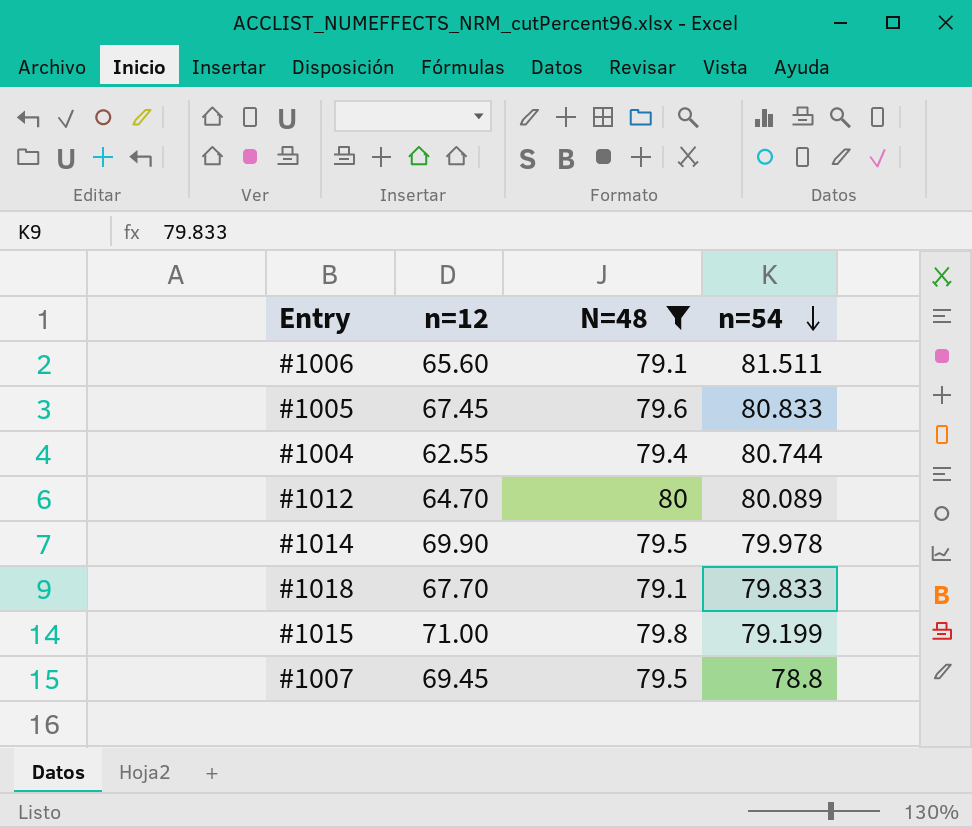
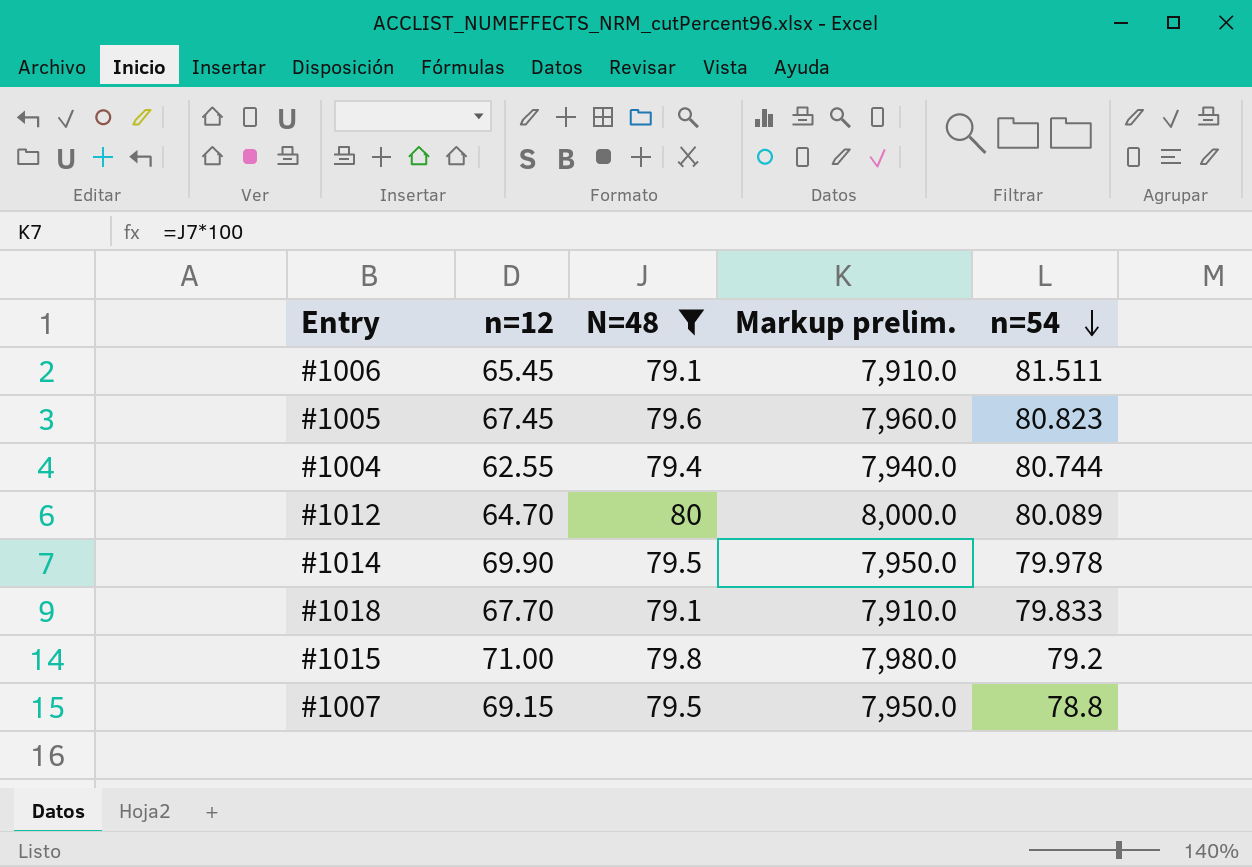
column Markup prelim. | formula: none -> [N=48] * 100
#1006 | n=12: 65.60 -> 65.45
#1005 | n=54: 80.833 -> 80.823
#1015 | n=54: 79.199 -> 79.2
#1007 | n=12: 69.45 -> 69.15

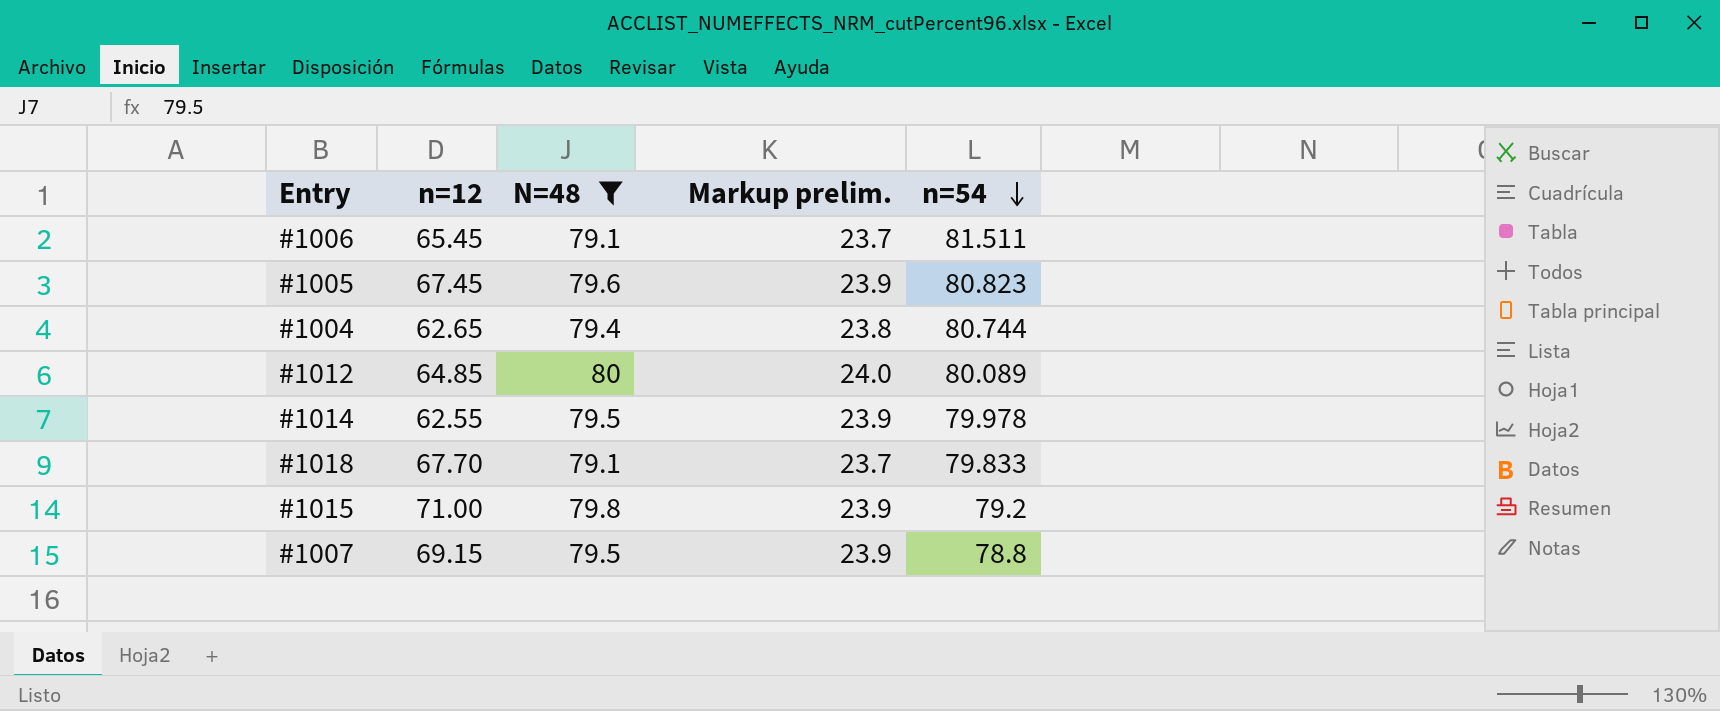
column Markup prelim. | formula: [N=48] * 100 -> [N=48] * 0.3
#1004 | n=12: 62.55 -> 62.65
#1012 | n=12: 64.70 -> 64.85
#1014 | n=12: 69.90 -> 62.55

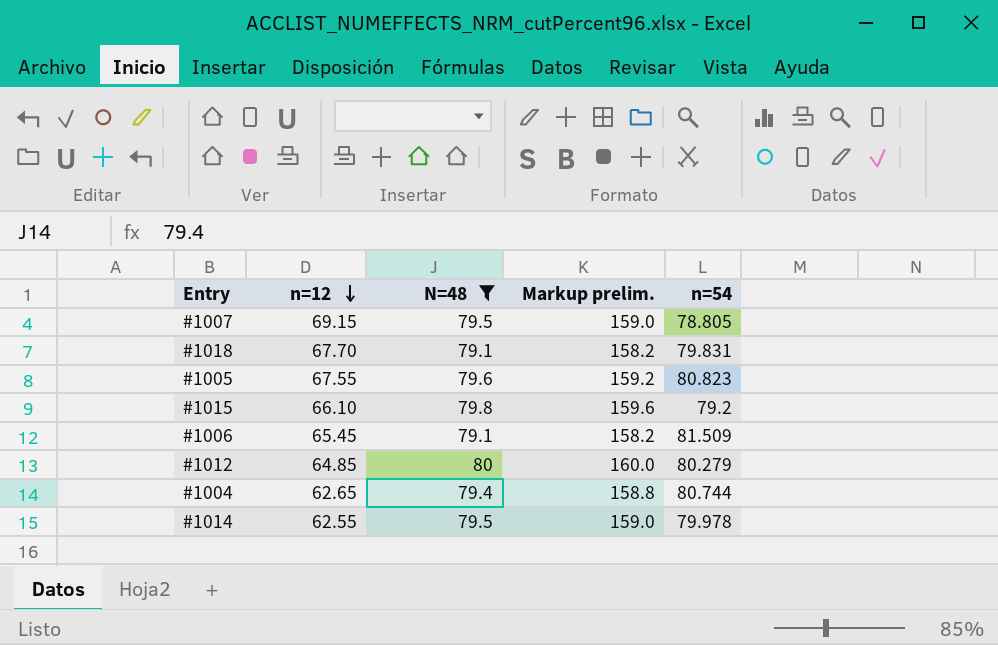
row order: n=54 descending -> n=12 descending
column Markup prelim. | formula: [N=48] * 0.3 -> [N=48] * 2
#1007 | n=54: 78.8 -> 78.805
#1018 | n=54: 79.833 -> 79.831
#1005 | n=12: 67.45 -> 67.55
#1015 | n=12: 71.00 -> 66.10
#1006 | n=54: 81.511 -> 81.509
#1012 | n=54: 80.089 -> 80.279

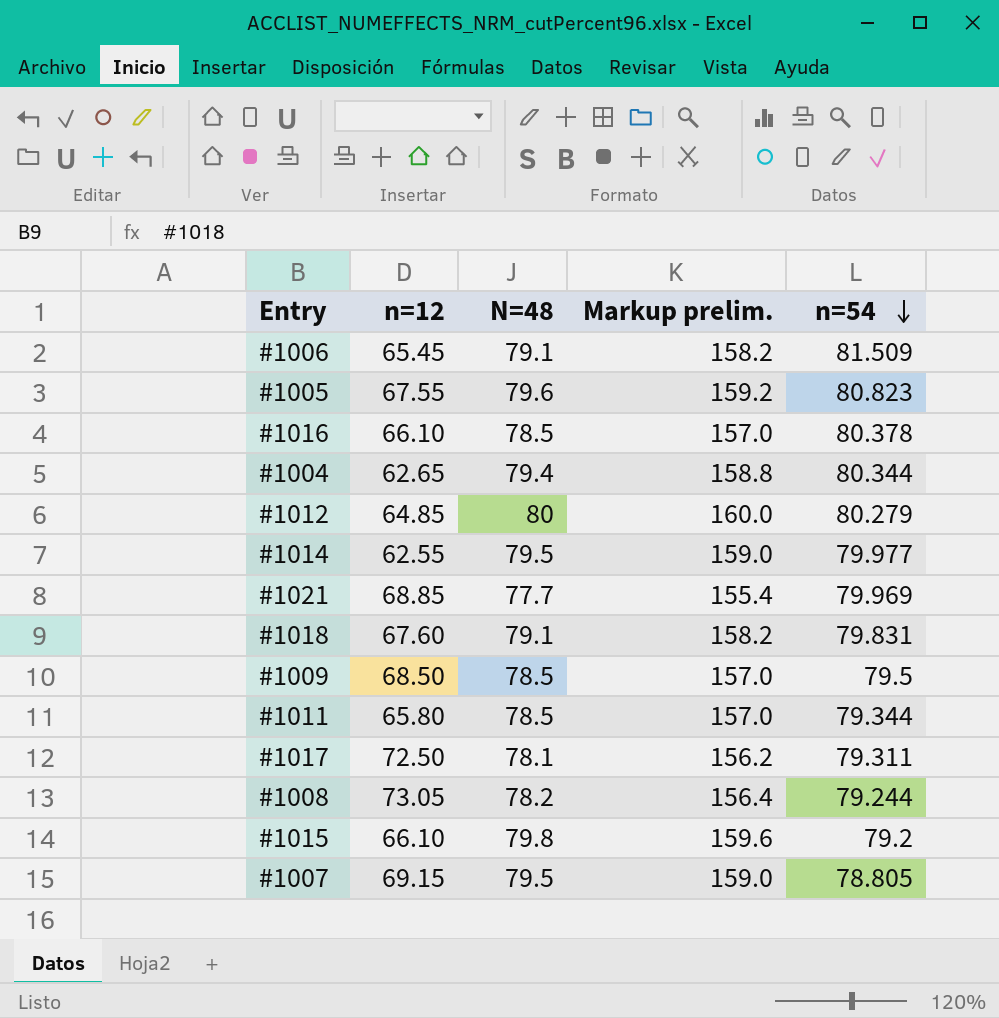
filter: N=48 >= 79.1 -> none
row order: n=12 descending -> n=54 descending
#1004 | n=54: 80.744 -> 80.344
#1014 | n=54: 79.978 -> 79.977
#1018 | n=12: 67.70 -> 67.60

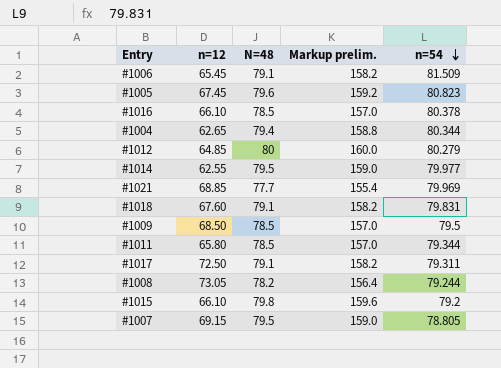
#1005 | n=12: 67.55 -> 67.45
#1017 | N=48: 78.1 -> 79.1
#1017 | Markup prelim.: 156.2 -> 158.2

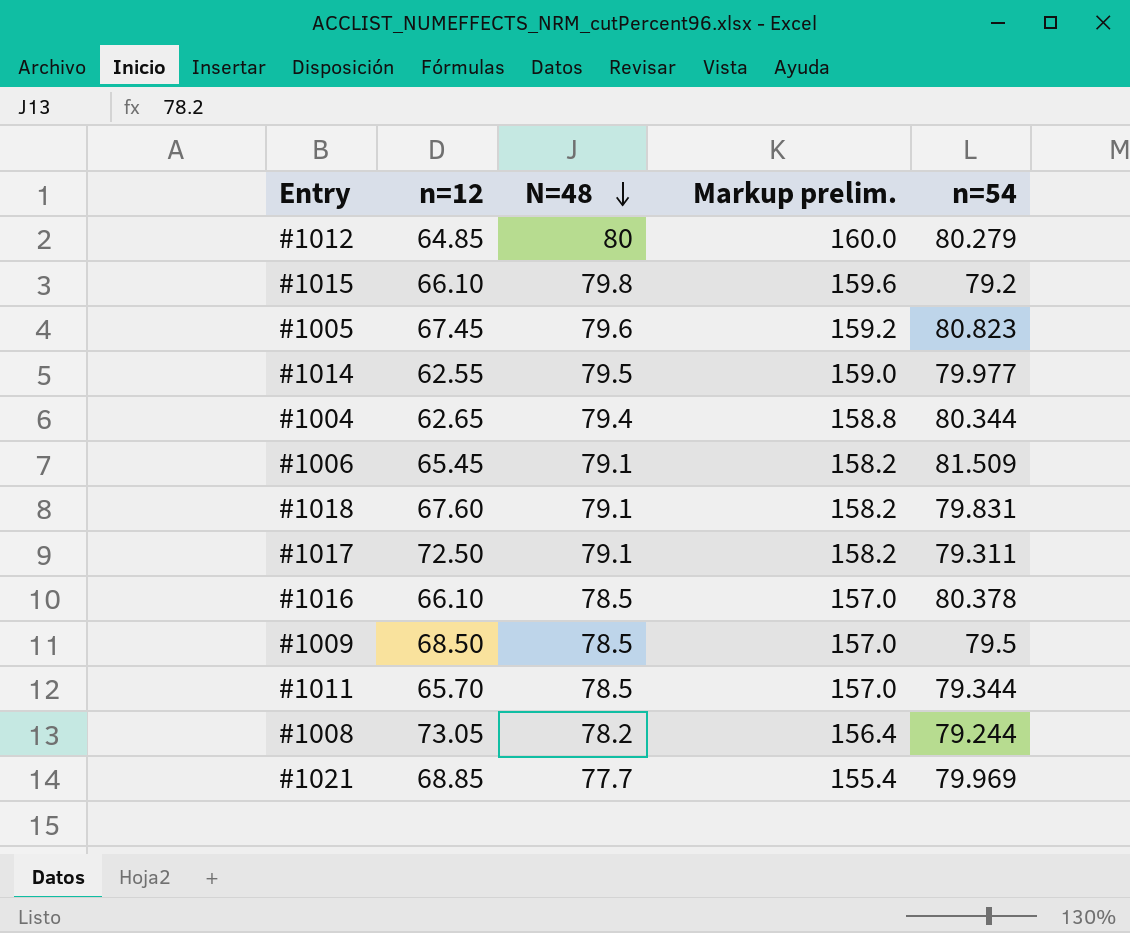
row order: n=54 descending -> N=48 descending
row #1007: 69.15 | 79.5 | 159.0 | 78.805 -> none
#1011 | n=12: 65.80 -> 65.70

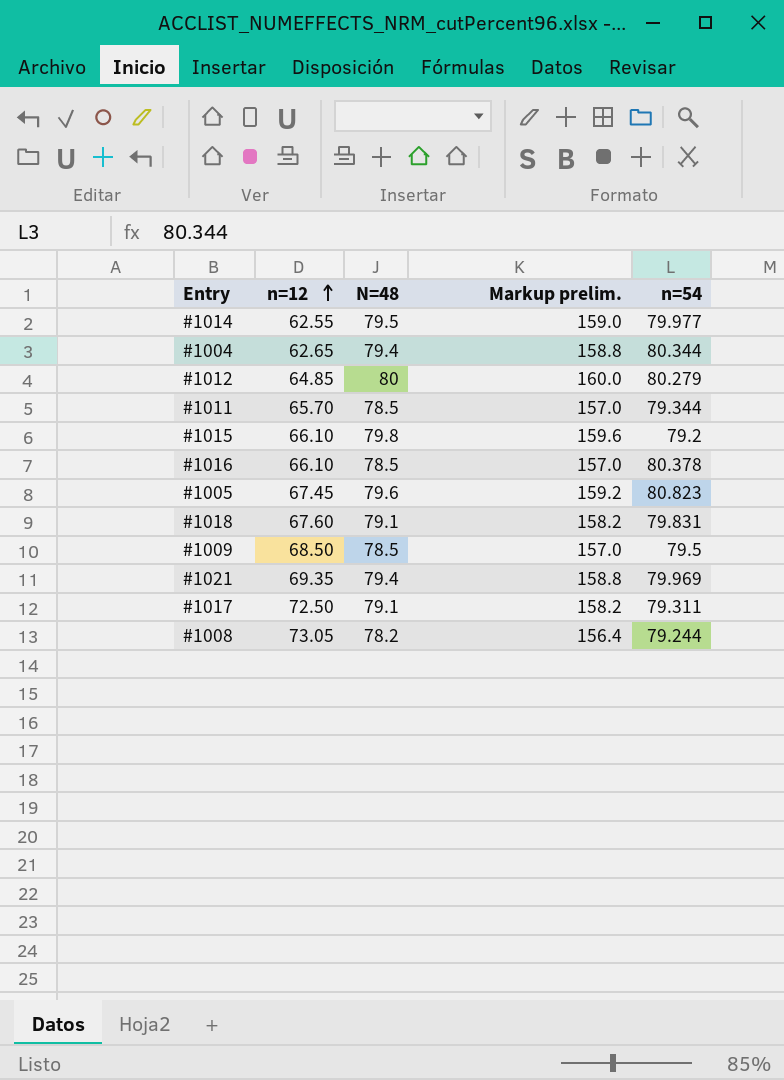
row order: N=48 descending -> n=12 ascending
row #1006: 65.45 | 79.1 | 158.2 | 81.509 -> none
#1021 | n=12: 68.85 -> 69.35
#1021 | N=48: 77.7 -> 79.4
#1021 | Markup prelim.: 155.4 -> 158.8

